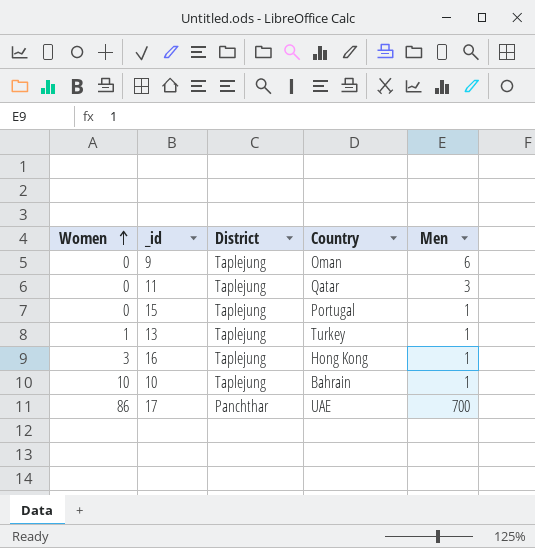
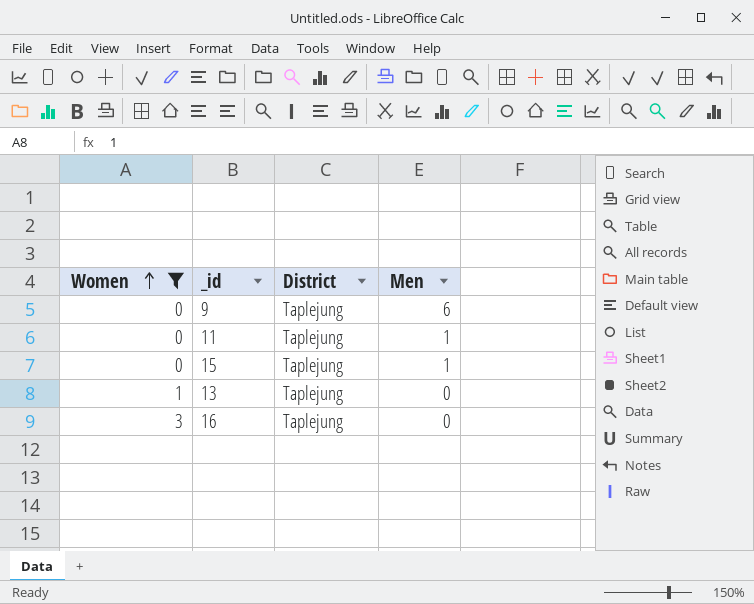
filter: none -> Women <= 3
column Country | position: 4 -> none
11 | Men: 3 -> 1
13 | Men: 1 -> 0
16 | Men: 1 -> 0

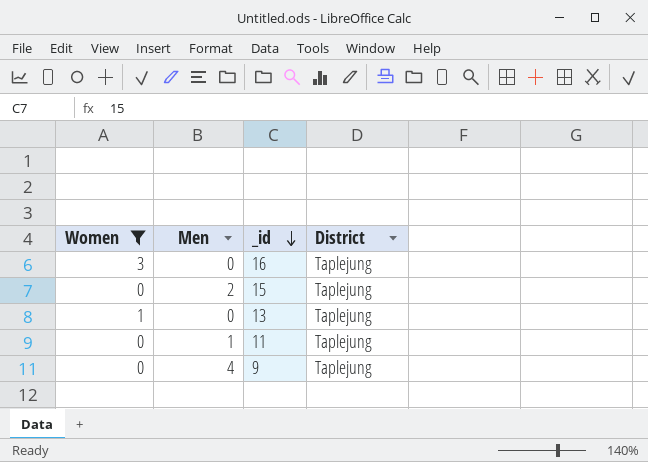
row order: Women ascending -> _id descending
column Men | position: 4 -> 2
15 | Men: 1 -> 2
9 | Men: 6 -> 4

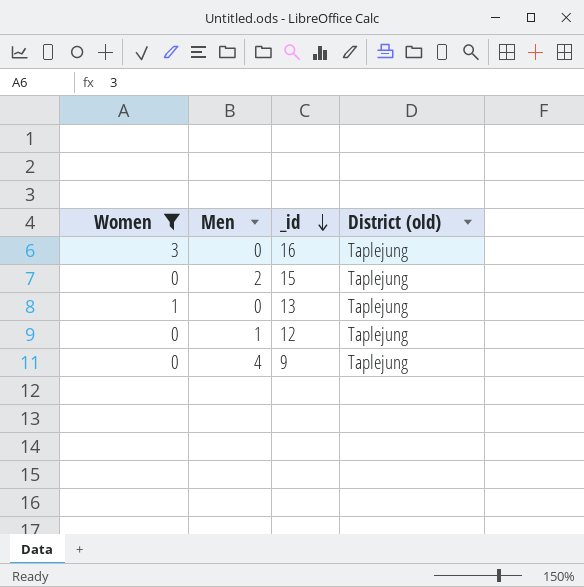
column name: District -> District (old)
row 11: 0 | 1 | Taplejung -> none
row 12: none -> 0 | 1 | Taplejung

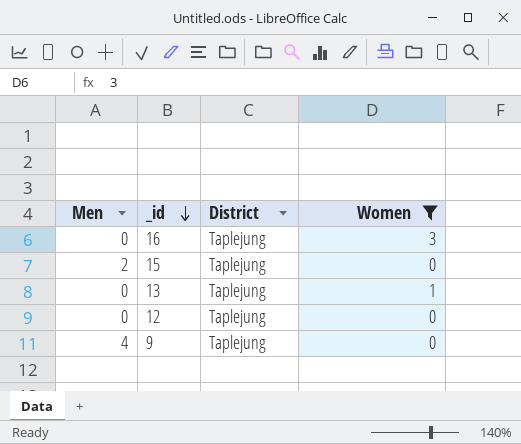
column name: District (old) -> District
column Women | position: 1 -> 4
12 | Men: 1 -> 0

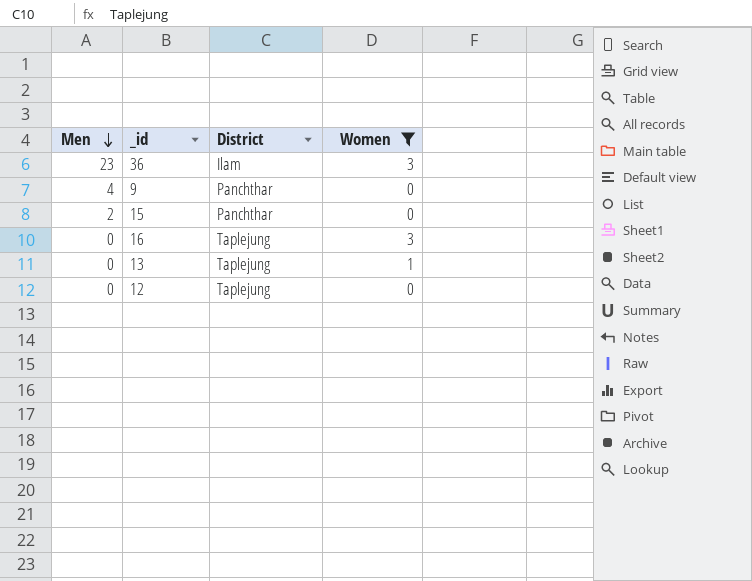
row order: _id descending -> Men descending
row 36: none -> 23 | Ilam | 3
9 | District: Taplejung -> Panchthar
15 | District: Taplejung -> Panchthar

